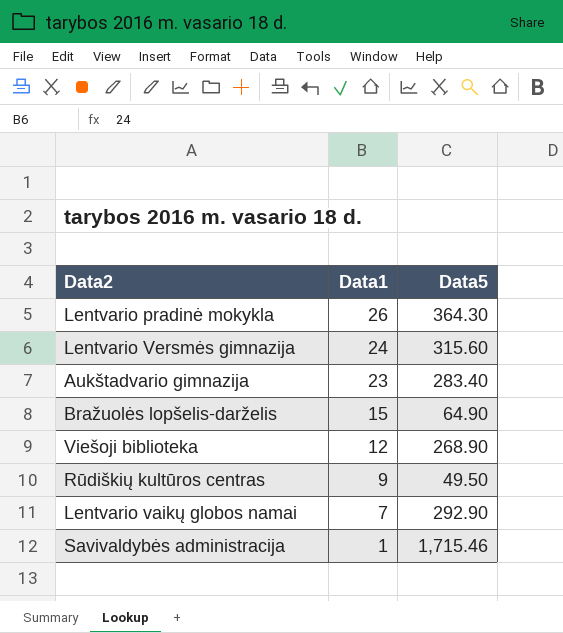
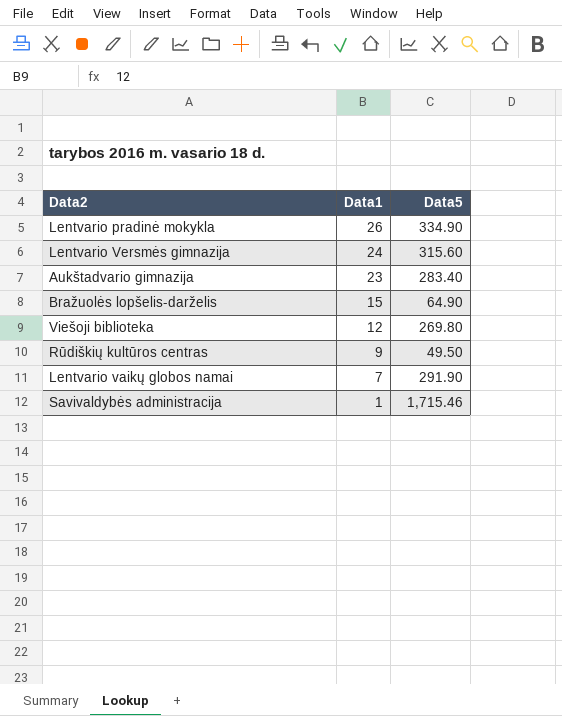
Lentvario pradinė mokykla | Data5: 364.30 -> 334.90
Viešoji biblioteka | Data5: 268.90 -> 269.80
Lentvario vaikų globos namai | Data5: 292.90 -> 291.90

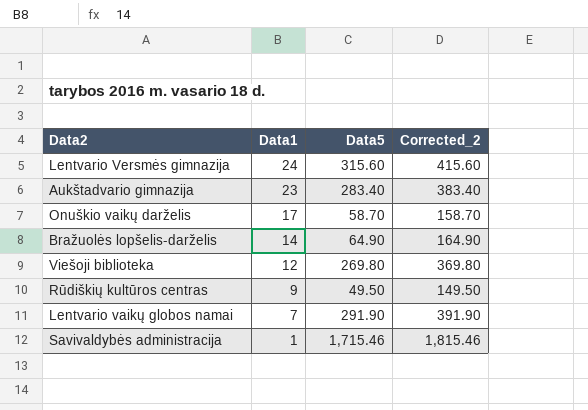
column Corrected_2 | formula: none -> [Data5] + 100
row Lentvario pradinė mokykla: 26 | 334.90 -> none
row Onuškio vaikų darželis: none -> 17 | 58.70 | 158.70
Bražuolės lopšelis-darželis | Data1: 15 -> 14

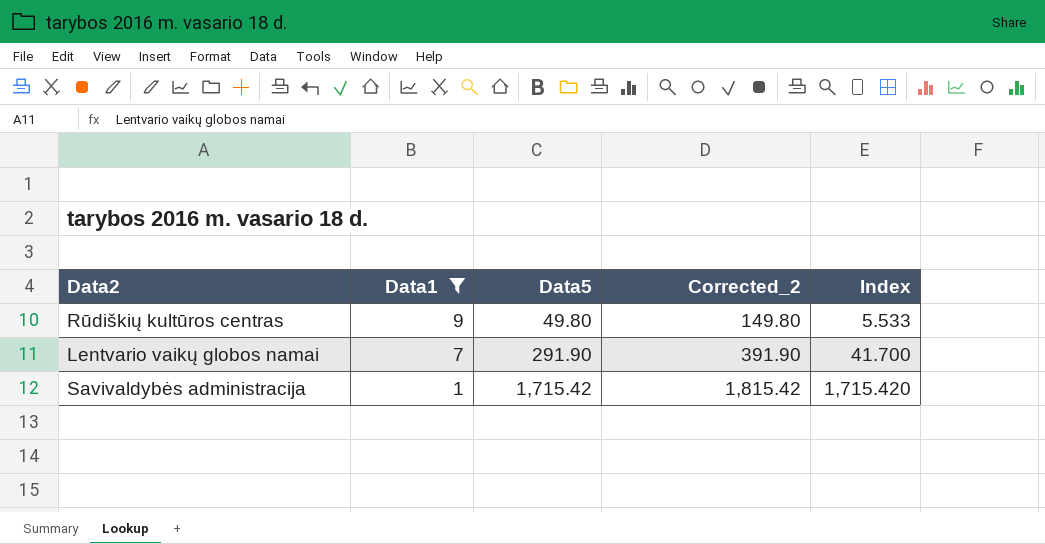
filter: none -> Data1 <= 9
column Index | formula: none -> [Data5] / [Data1]
Rūdiškių kultūros centras | Data5: 49.50 -> 49.80
Rūdiškių kultūros centras | Corrected_2: 149.50 -> 149.80
Savivaldybės administracija | Data5: 1,715.46 -> 1,715.42
Savivaldybės administracija | Corrected_2: 1,815.46 -> 1,815.42

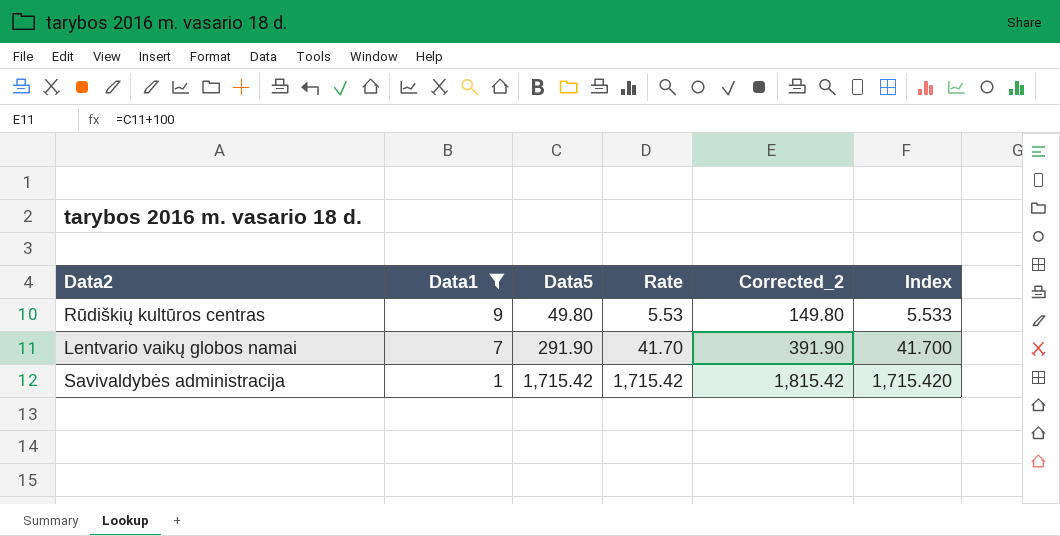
column Rate | formula: none -> [Data5] / [Data1]

